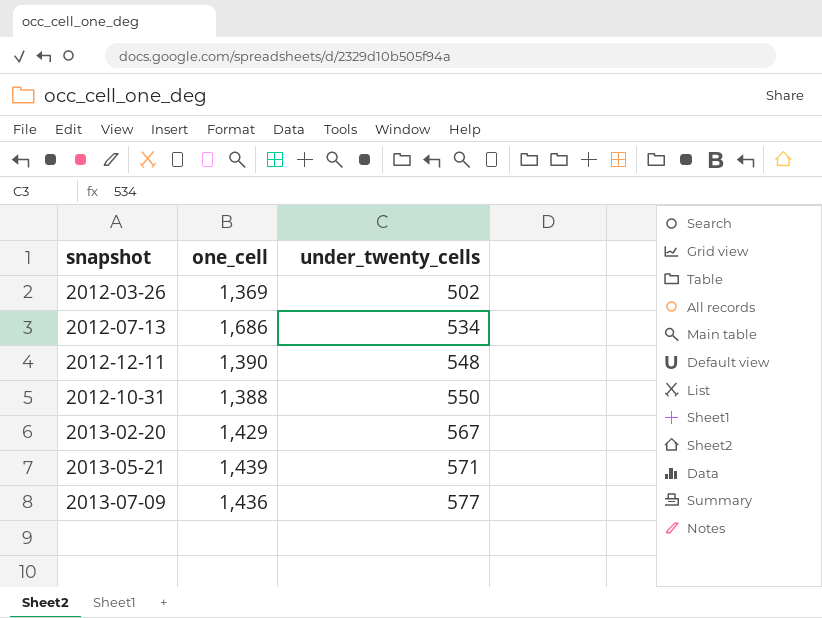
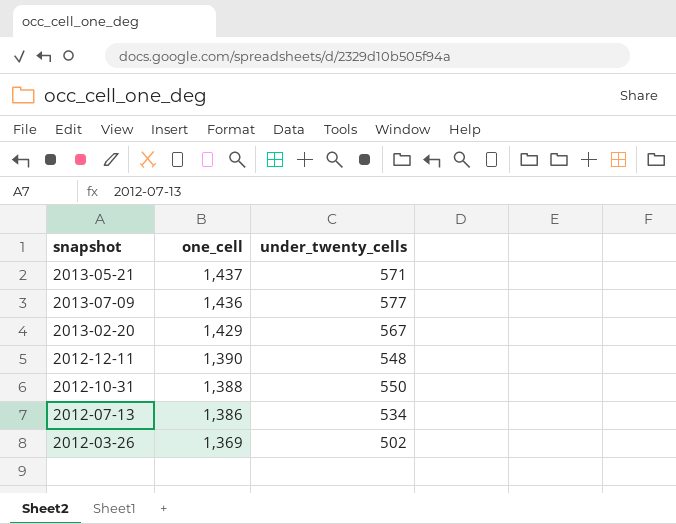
row order: under_twenty_cells ascending -> one_cell descending
2013-05-21 | one_cell: 1,439 -> 1,437
2012-07-13 | one_cell: 1,686 -> 1,386

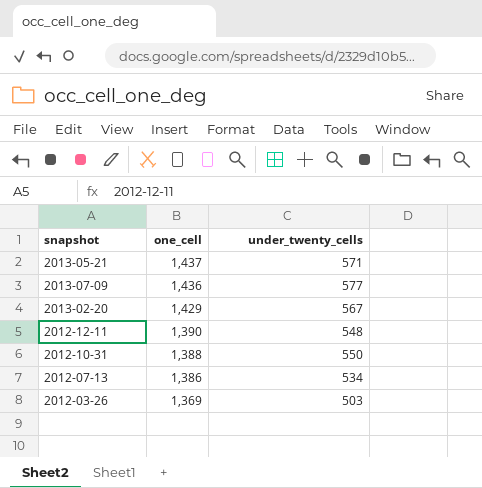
2012-03-26 | under_twenty_cells: 502 -> 503

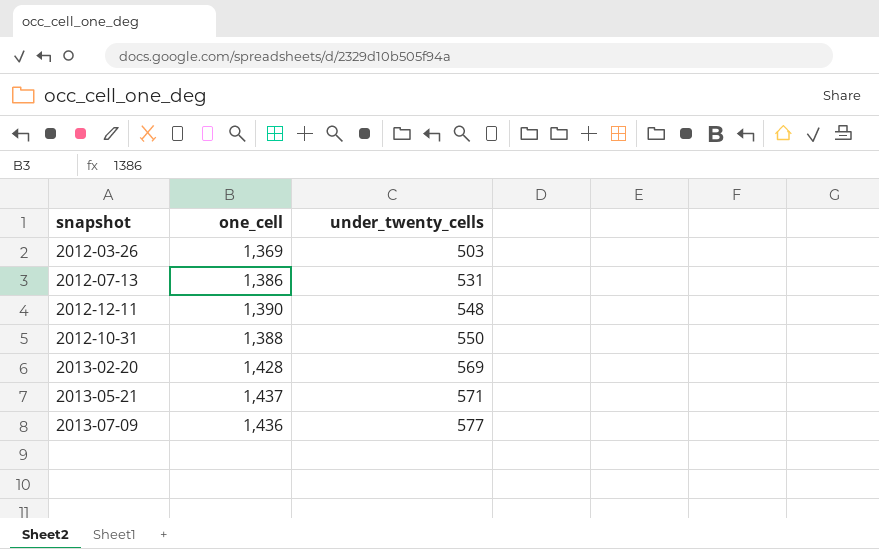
row order: one_cell descending -> under_twenty_cells ascending
2012-07-13 | under_twenty_cells: 534 -> 531
2013-02-20 | one_cell: 1,429 -> 1,428
2013-02-20 | under_twenty_cells: 567 -> 569

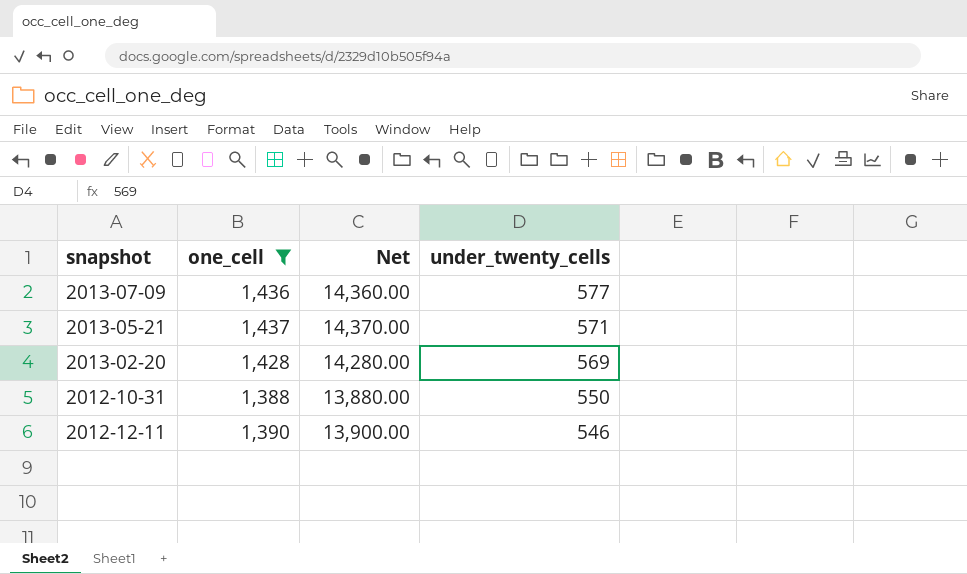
filter: none -> one_cell >= 1,388
row order: under_twenty_cells ascending -> under_twenty_cells descending
column Net | formula: none -> [one_cell] * 10
2012-12-11 | under_twenty_cells: 548 -> 546

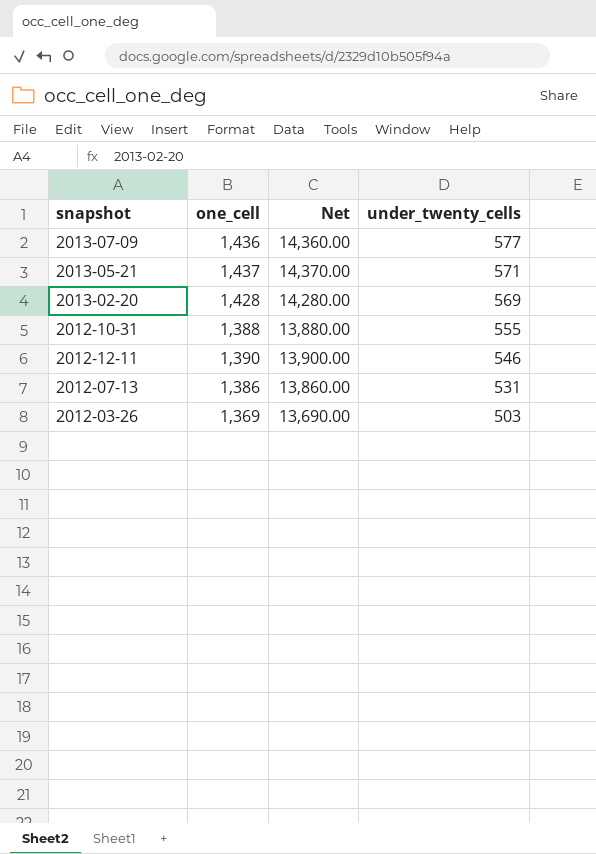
filter: one_cell >= 1,388 -> none
2012-10-31 | under_twenty_cells: 550 -> 555

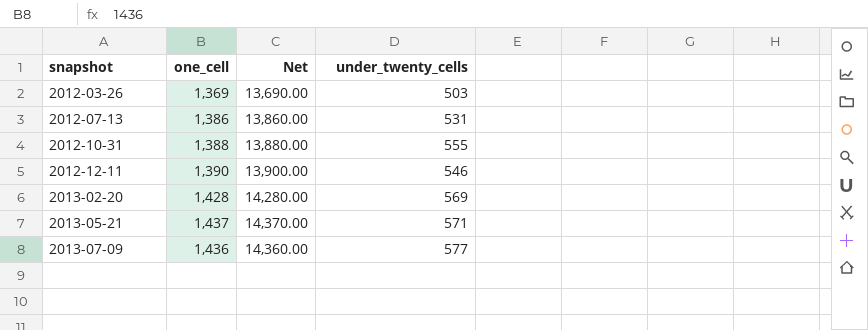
row order: under_twenty_cells descending -> snapshot ascending

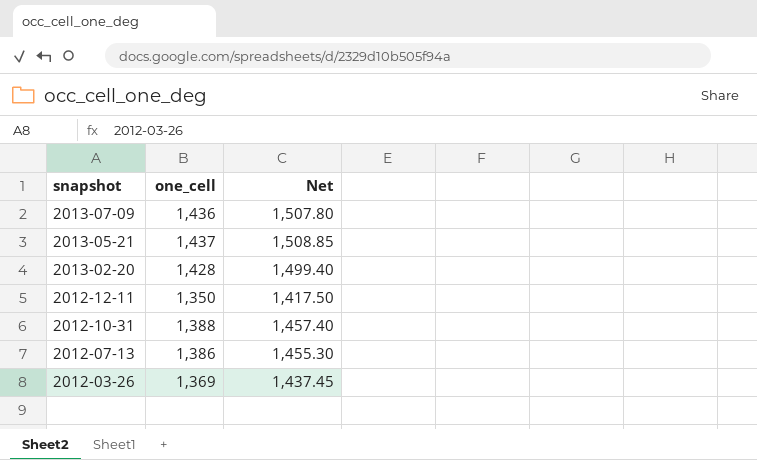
row order: snapshot ascending -> snapshot descending
column under_twenty_cells | position: 4 -> none
column Net | formula: [one_cell] * 10 -> [one_cell] * 1.05
2012-12-11 | one_cell: 1,390 -> 1,350

